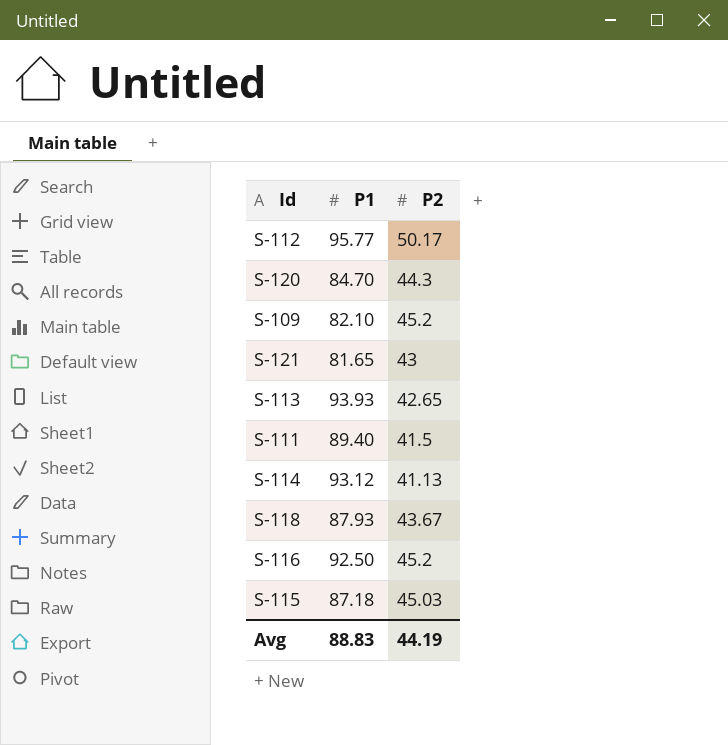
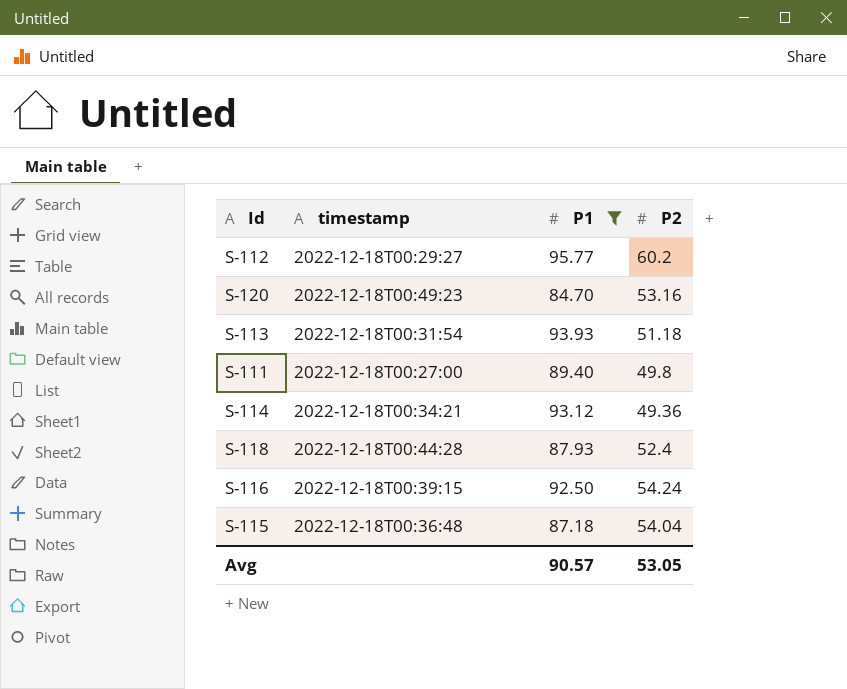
filter: none -> P1 >= 84.70
column timestamp | position: none -> 2
S-112 | P2: 50.17 -> 60.2
S-120 | P2: 44.3 -> 53.16
S-113 | P2: 42.65 -> 51.18
S-111 | P2: 41.5 -> 49.8
S-114 | P2: 41.13 -> 49.36
S-118 | P2: 43.67 -> 52.4
S-116 | P2: 45.2 -> 54.24
S-115 | P2: 45.03 -> 54.04
Avg | P1: 88.83 -> 90.57
Avg | P2: 44.19 -> 53.05

